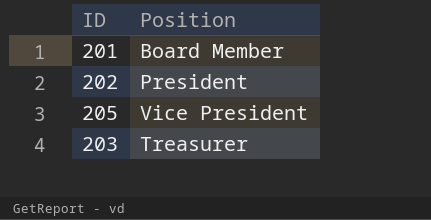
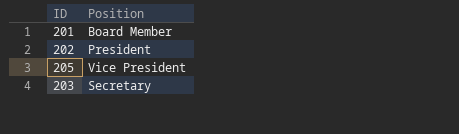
203 | Position: Treasurer -> Secretary

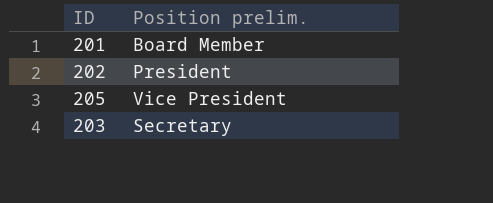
column name: Position -> Position prelim.

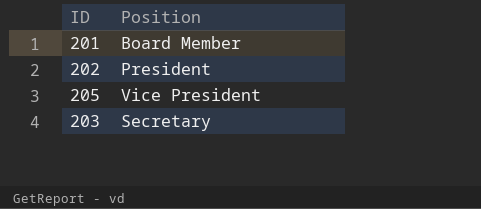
column name: Position prelim. -> Position

